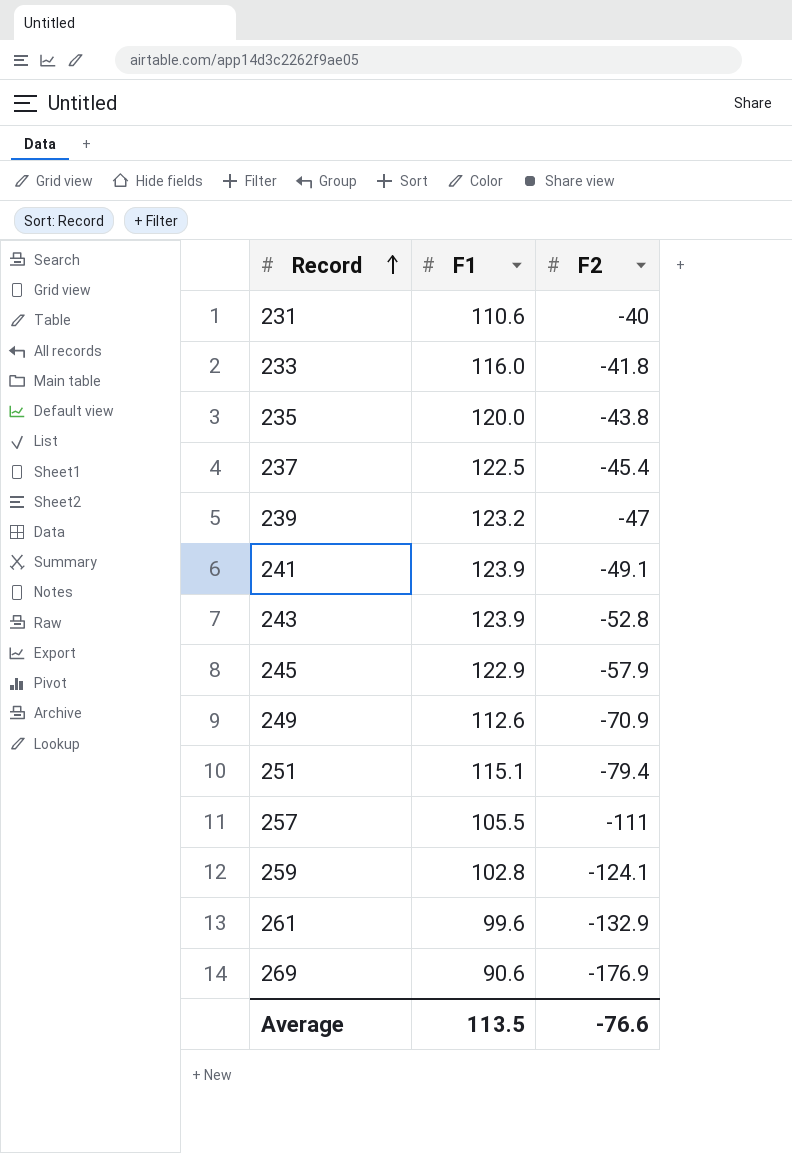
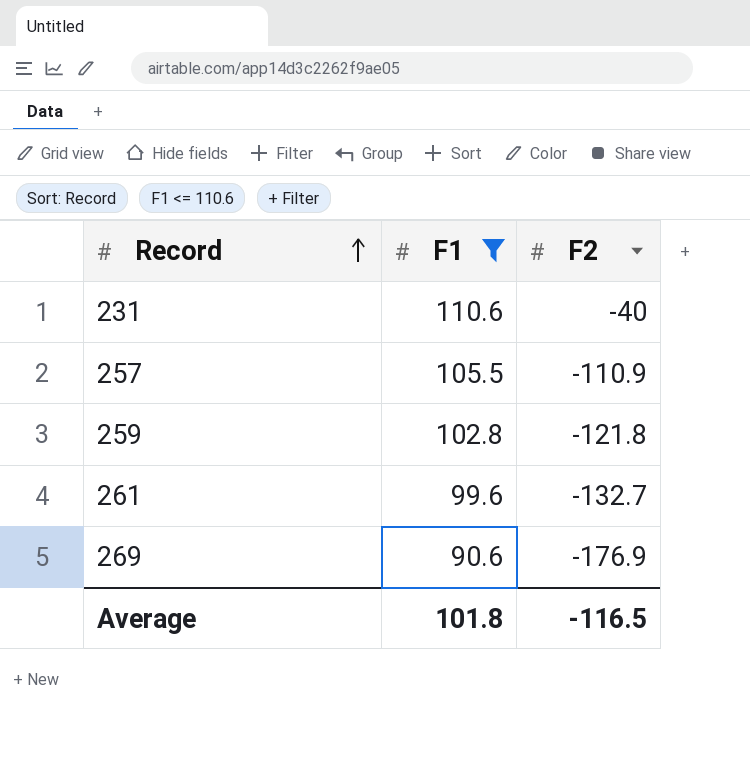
filter: none -> F1 <= 110.6
257 | F2: -111 -> -110.9
259 | F2: -124.1 -> -121.8
261 | F2: -132.9 -> -132.7
Average | F1: 113.5 -> 101.8
Average | F2: -76.6 -> -116.5

